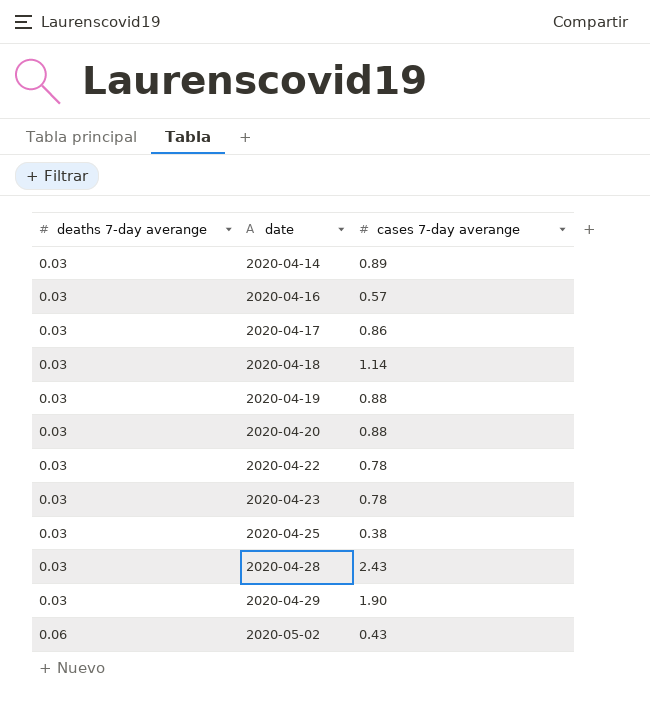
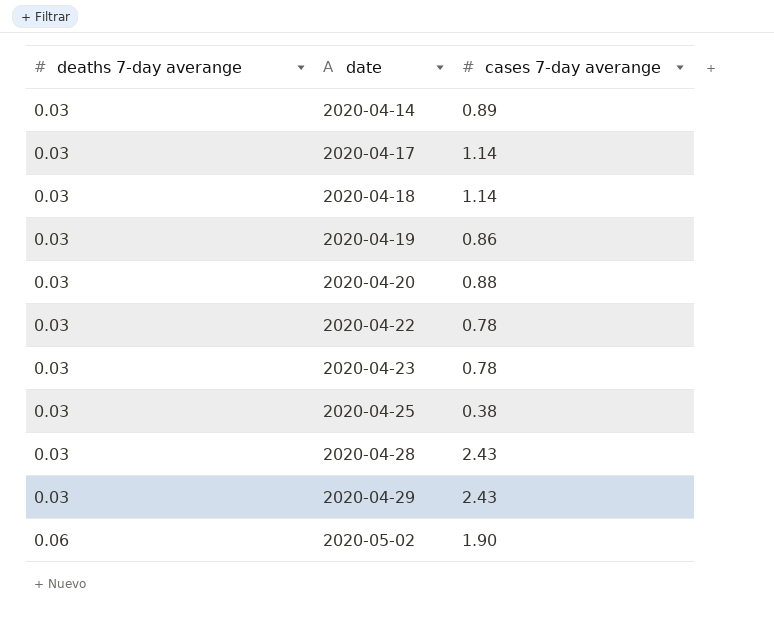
row 2020-04-16: 0.03 | 0.57 -> none
2020-04-17 | cases 7-day averange: 0.86 -> 1.14
2020-04-19 | cases 7-day averange: 0.88 -> 0.86
2020-04-29 | cases 7-day averange: 1.90 -> 2.43
2020-05-02 | cases 7-day averange: 0.43 -> 1.90

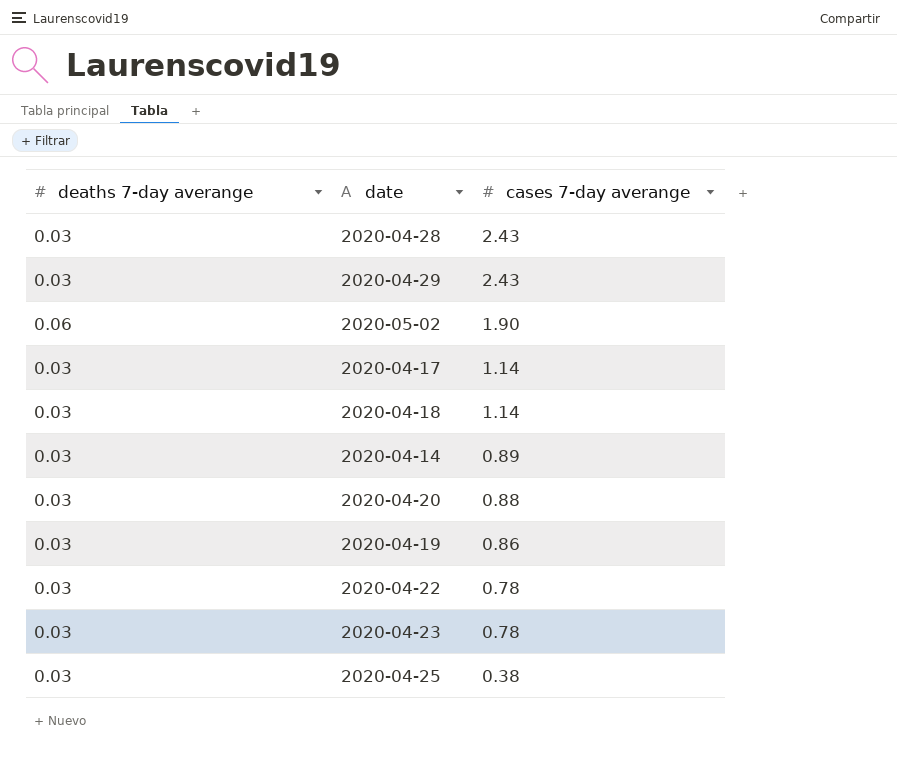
row order: deaths 7-day averange ascending -> cases 7-day averange descending

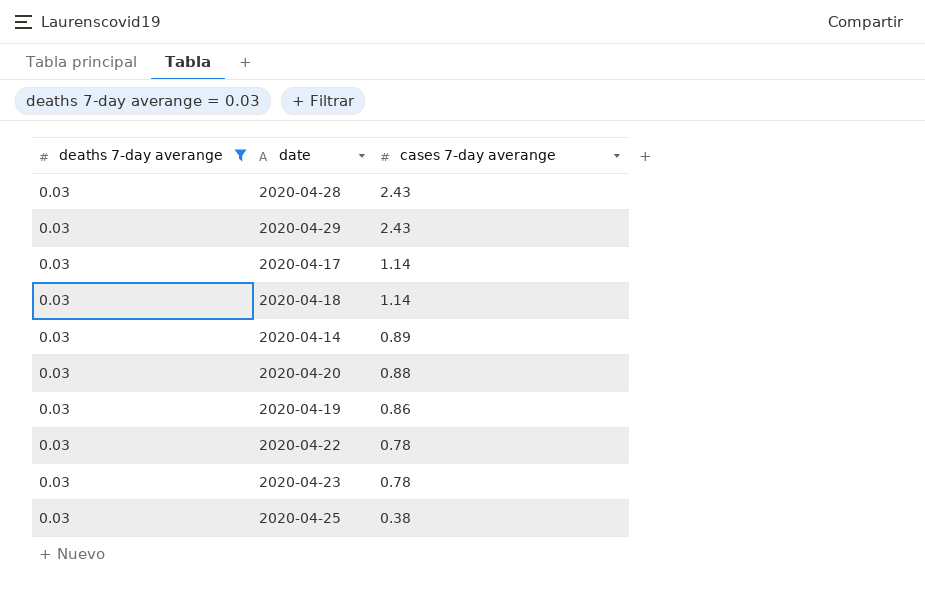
filter: none -> deaths 7-day averange = 0.03

